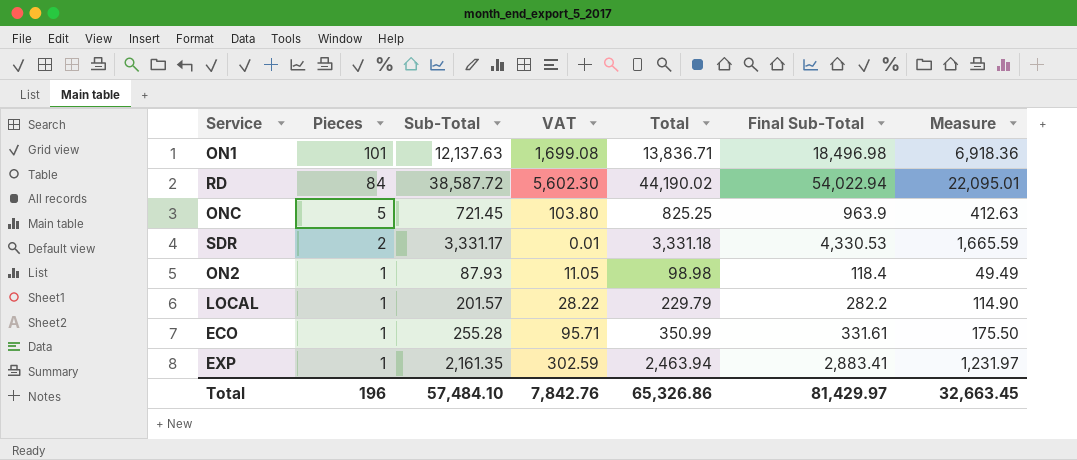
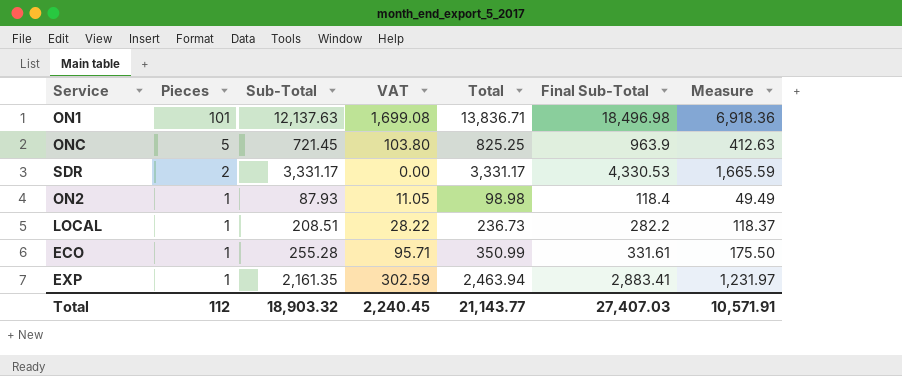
row RD: 84 | 38,587.72 | 5,602.30 | 44,190.02 | 54,022.94 | 22,095.01 -> none
SDR | VAT: 0.01 -> 0.00
SDR | Total: 3,331.18 -> 3,331.17
LOCAL | Sub-Total: 201.57 -> 208.51
LOCAL | Total: 229.79 -> 236.73
LOCAL | Measure: 114.90 -> 118.37
Total | Pieces: 196 -> 112
Total | Sub-Total: 57,484.10 -> 18,903.32
Total | VAT: 7,842.76 -> 2,240.45
Total | Total: 65,326.86 -> 21,143.77
Total | Final Sub-Total: 81,429.97 -> 27,407.03
Total | Measure: 32,663.45 -> 10,571.91

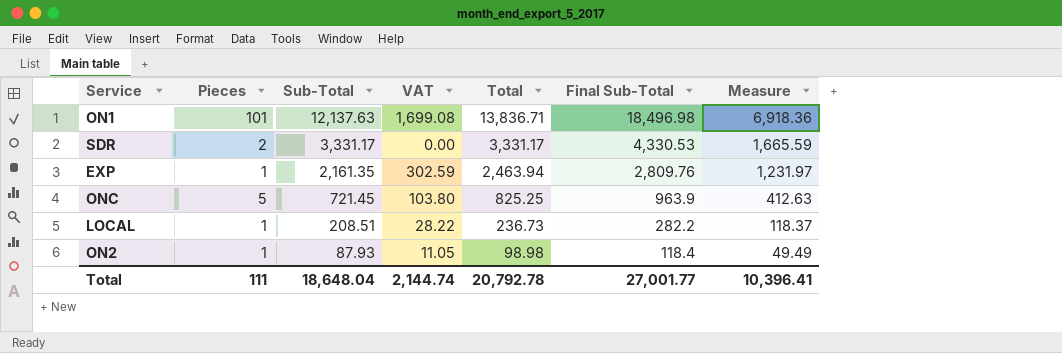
row order: Pieces descending -> Sub-Total descending
row ECO: 1 | 255.28 | 95.71 | 350.99 | 331.61 | 175.50 -> none
EXP | Final Sub-Total: 2,883.41 -> 2,809.76
Total | Pieces: 112 -> 111
Total | Sub-Total: 18,903.32 -> 18,648.04
Total | VAT: 2,240.45 -> 2,144.74
Total | Total: 21,143.77 -> 20,792.78
Total | Final Sub-Total: 27,407.03 -> 27,001.77
Total | Measure: 10,571.91 -> 10,396.41

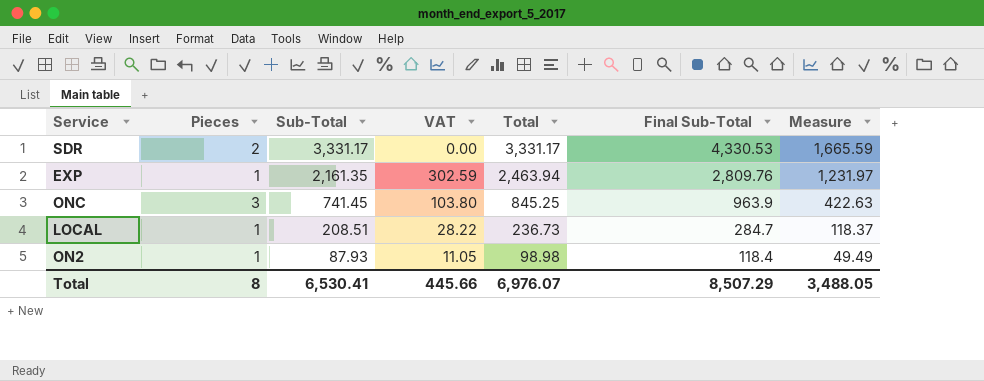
row ON1: 101 | 12,137.63 | 1,699.08 | 13,836.71 | 18,496.98 | 6,918.36 -> none
ONC | Pieces: 5 -> 3
ONC | Sub-Total: 721.45 -> 741.45
ONC | Total: 825.25 -> 845.25
ONC | Measure: 412.63 -> 422.63
LOCAL | Final Sub-Total: 282.2 -> 284.7
Total | Pieces: 111 -> 8
Total | Sub-Total: 18,648.04 -> 6,530.41
Total | VAT: 2,144.74 -> 445.66
Total | Total: 20,792.78 -> 6,976.07
Total | Final Sub-Total: 27,001.77 -> 8,507.29
Total | Measure: 10,396.41 -> 3,488.05

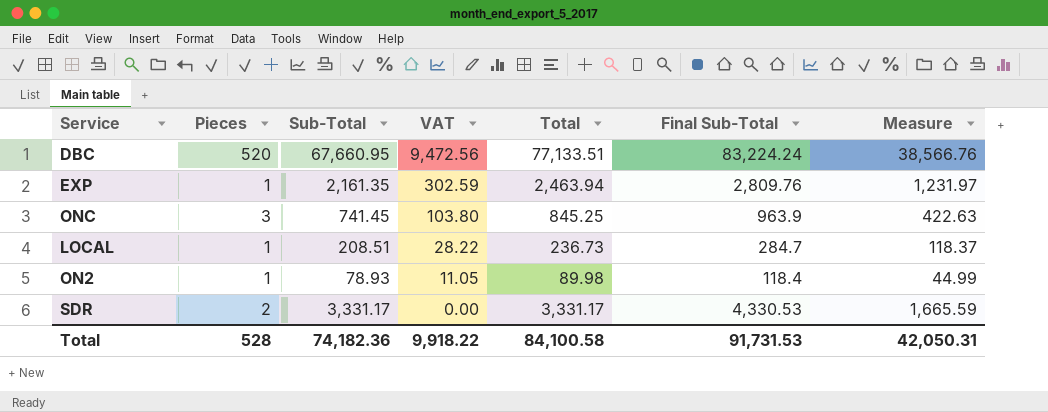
row order: Sub-Total descending -> VAT descending
row DBC: none -> 520 | 67,660.95 | 9,472.56 | 77,133.51 | 83,224.24 | 38,566.76
ON2 | Sub-Total: 87.93 -> 78.93
ON2 | Total: 98.98 -> 89.98
ON2 | Measure: 49.49 -> 44.99
Total | Pieces: 8 -> 528
Total | Sub-Total: 6,530.41 -> 74,182.36
Total | VAT: 445.66 -> 9,918.22
Total | Total: 6,976.07 -> 84,100.58
Total | Final Sub-Total: 8,507.29 -> 91,731.53
Total | Measure: 3,488.05 -> 42,050.31

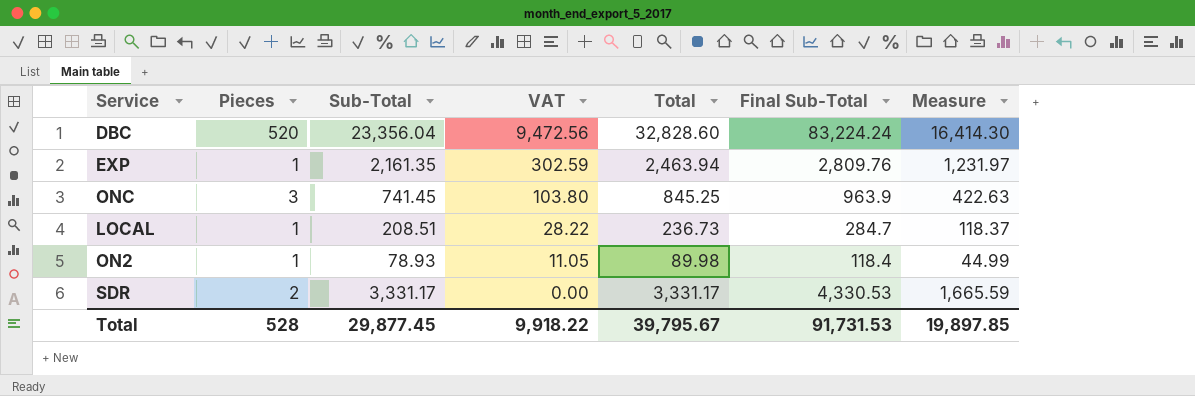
DBC | Sub-Total: 67,660.95 -> 23,356.04
DBC | Total: 77,133.51 -> 32,828.60
DBC | Measure: 38,566.76 -> 16,414.30
Total | Sub-Total: 74,182.36 -> 29,877.45
Total | Total: 84,100.58 -> 39,795.67
Total | Measure: 42,050.31 -> 19,897.85

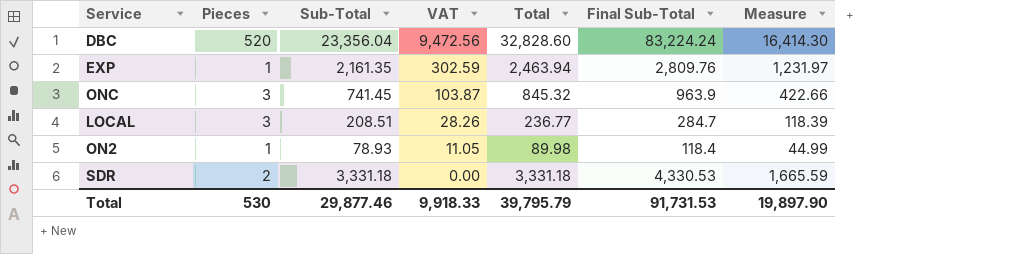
ONC | VAT: 103.80 -> 103.87
ONC | Total: 845.25 -> 845.32
ONC | Measure: 422.63 -> 422.66
LOCAL | Pieces: 1 -> 3
LOCAL | VAT: 28.22 -> 28.26
LOCAL | Total: 236.73 -> 236.77
LOCAL | Measure: 118.37 -> 118.39
SDR | Sub-Total: 3,331.17 -> 3,331.18
SDR | Total: 3,331.17 -> 3,331.18
Total | Pieces: 528 -> 530
Total | Sub-Total: 29,877.45 -> 29,877.46
Total | VAT: 9,918.22 -> 9,918.33
Total | Total: 39,795.67 -> 39,795.79
Total | Measure: 19,897.85 -> 19,897.90

